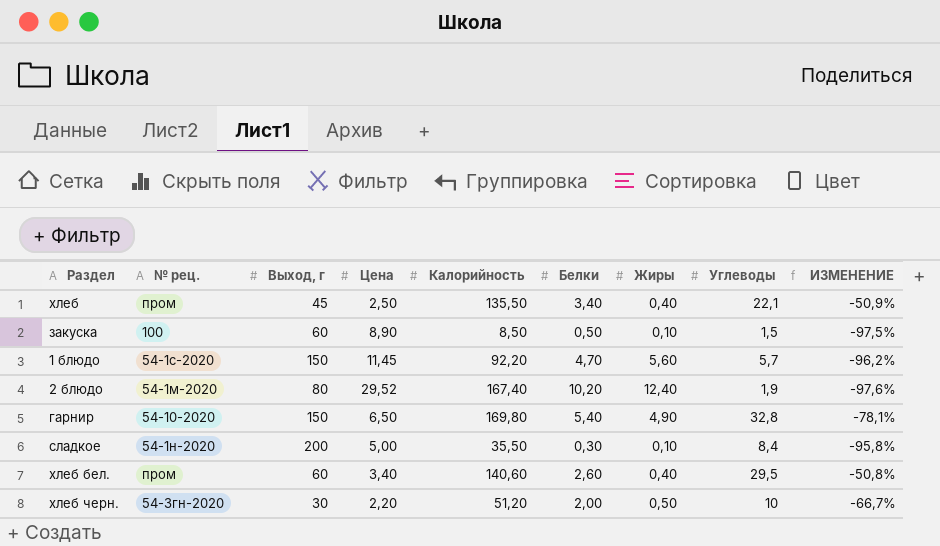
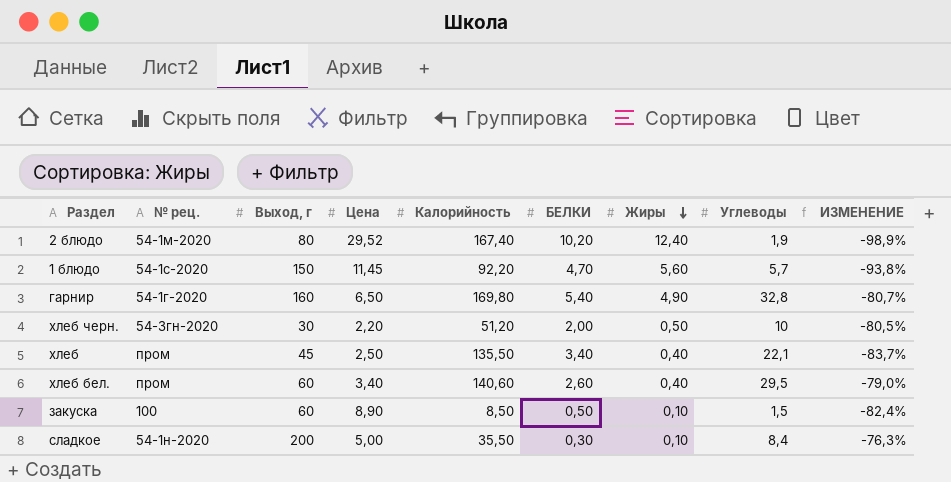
row order: none -> Жиры descending
column name: Белки -> БЕЛКИ
column ИЗМЕНЕНИЕ | formula: ([Углеводы] - [Выход, г]) / [Выход, г] -> ([Углеводы] - [Калорийность]) / [Калорийность]
гарнир | № рец.: 54-10-2020 -> 54-1г-2020
гарнир | Выход, г: 150 -> 160

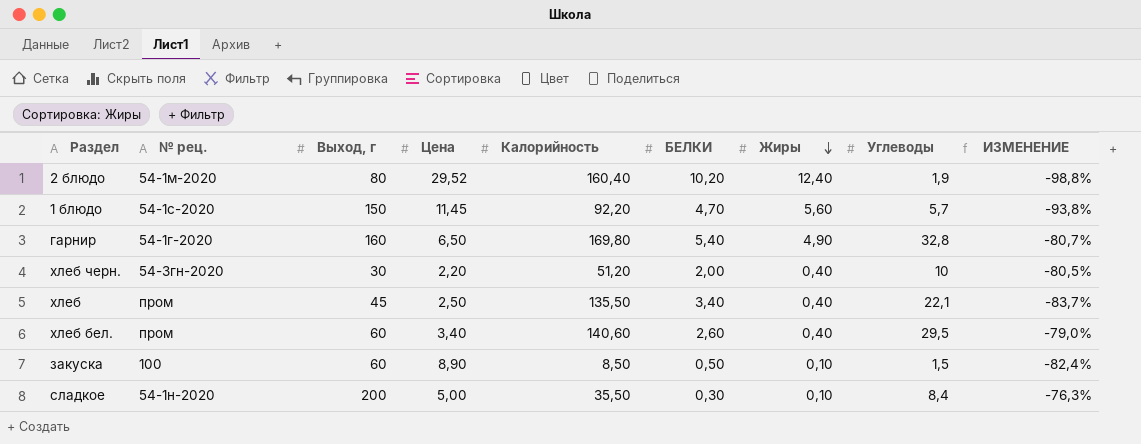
2 блюдо | Калорийность: 167,40 -> 160,40
2 блюдо | ИЗМЕНЕНИЕ: -98,9% -> -98,8%
хлеб черн. | Жиры: 0,50 -> 0,40

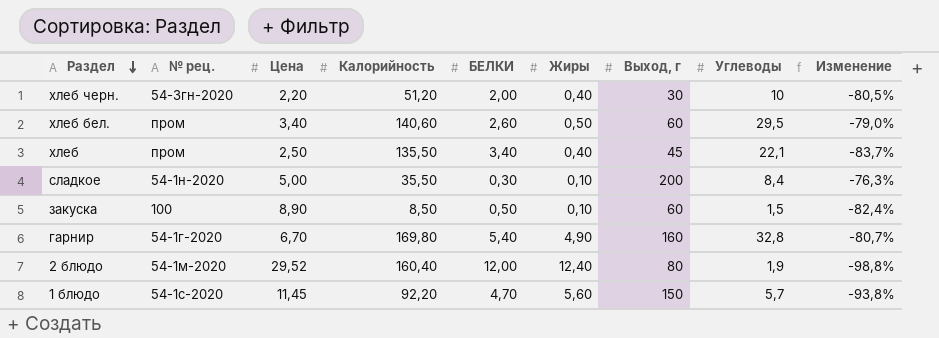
row order: Жиры descending -> Раздел descending
column Выход, г | position: 3 -> 7
column name: ИЗМЕНЕНИЕ -> Изменение
хлеб бел. | Жиры: 0,40 -> 0,50
гарнир | Цена: 6,50 -> 6,70
2 блюдо | БЕЛКИ: 10,20 -> 12,00

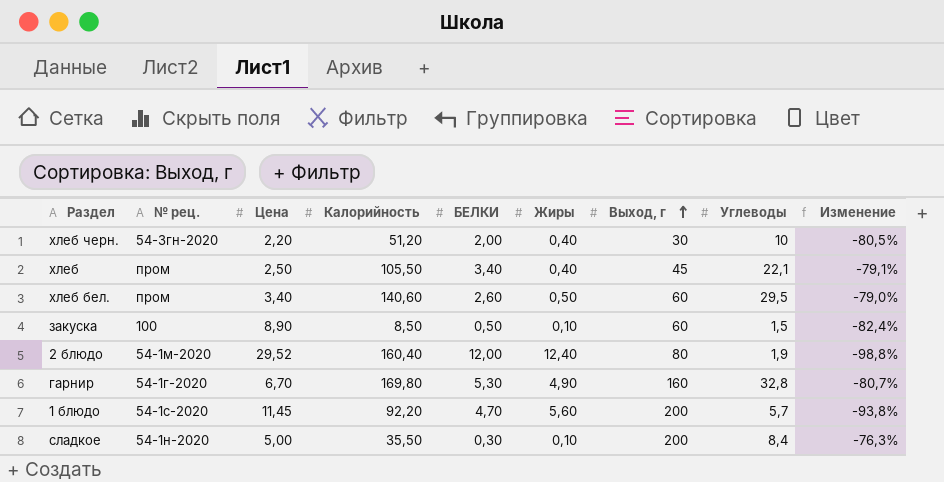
row order: Раздел descending -> Выход, г ascending
хлеб | Калорийность: 135,50 -> 105,50
хлеб | Изменение: -83,7% -> -79,1%
гарнир | БЕЛКИ: 5,40 -> 5,30
1 блюдо | Выход, г: 150 -> 200

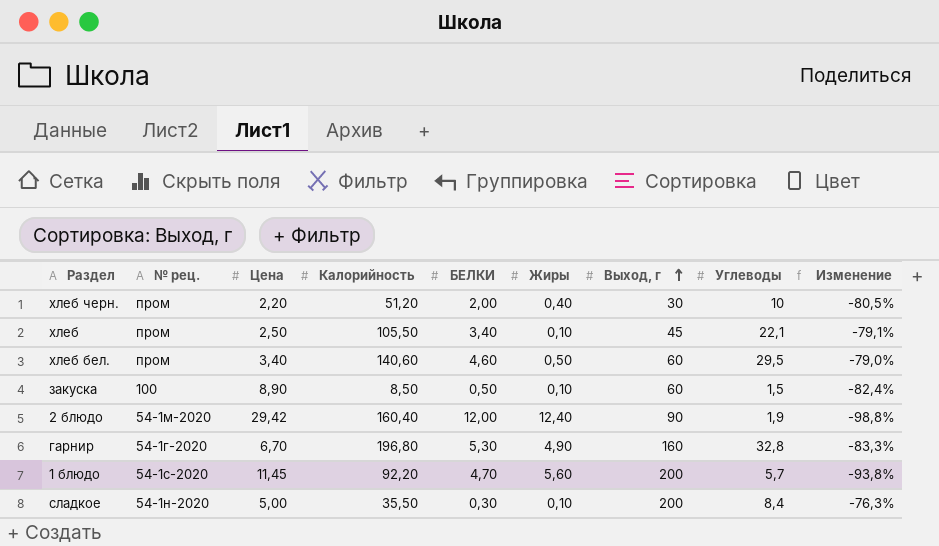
хлеб черн. | № рец.: 54-3гн-2020 -> пром
хлеб | Жиры: 0,40 -> 0,10
хлеб бел. | БЕЛКИ: 2,60 -> 4,60
2 блюдо | Цена: 29,52 -> 29,42
2 блюдо | Выход, г: 80 -> 90
гарнир | Калорийность: 169,80 -> 196,80
гарнир | Изменение: -80,7% -> -83,3%

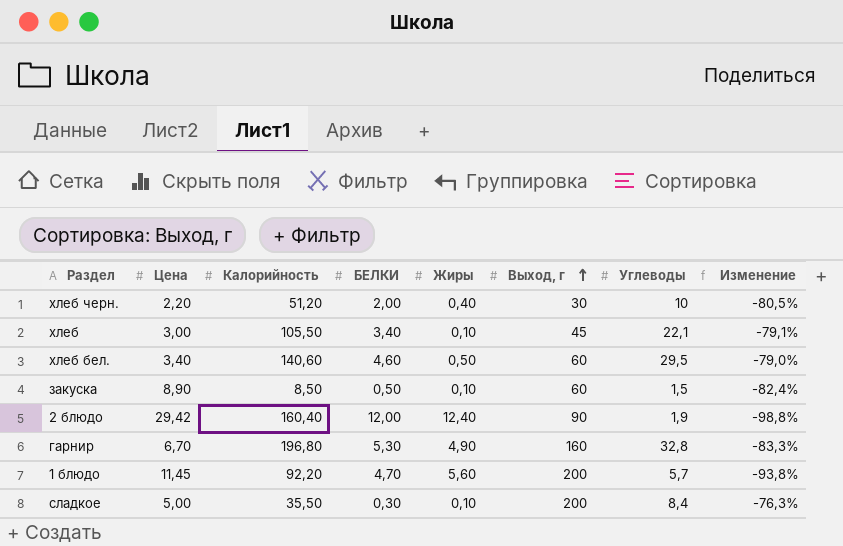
column № рец. | position: 2 -> none
хлеб | Цена: 2,50 -> 3,00

